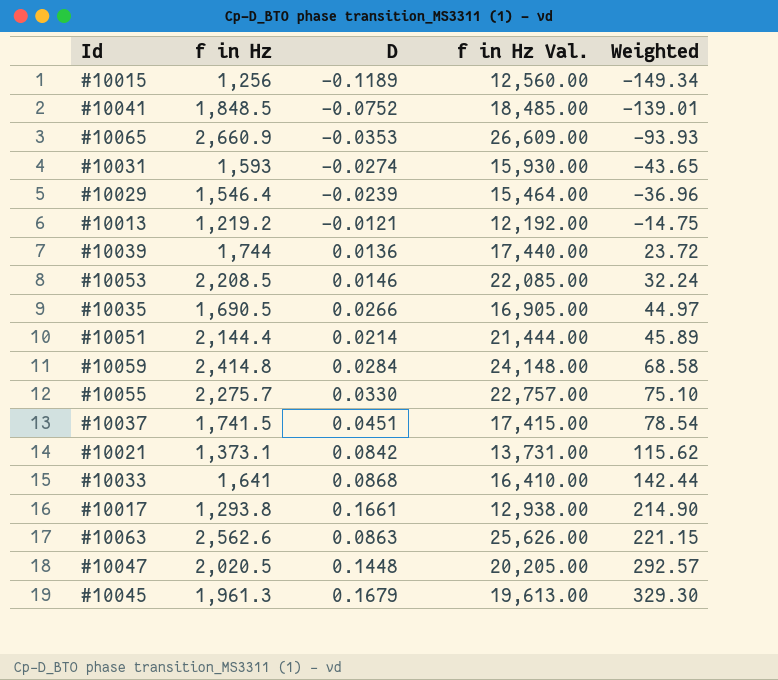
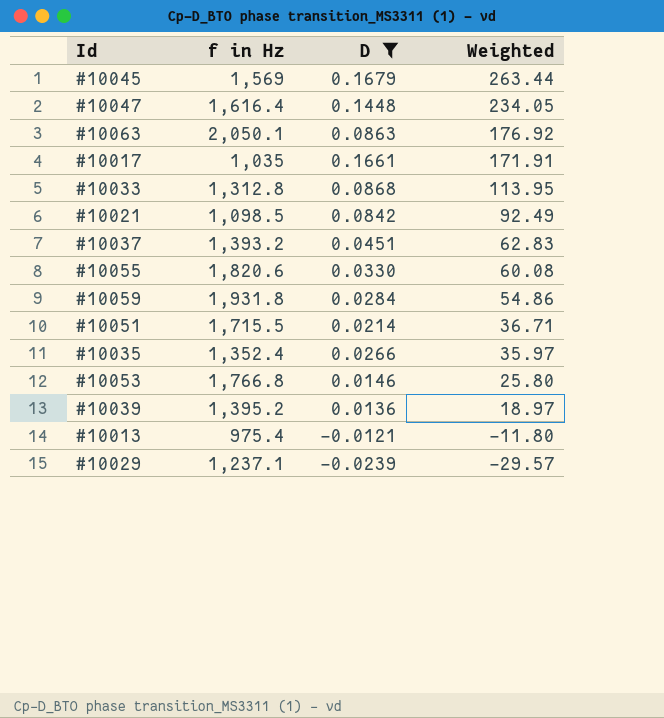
filter: none -> D >= -0.0239
row order: Weighted ascending -> Weighted descending
column f in Hz Val. | formula: [f in Hz] * 10 -> none
#10045 | f in Hz: 1,961.3 -> 1,569
#10045 | Weighted: 329.30 -> 263.44
#10047 | f in Hz: 2,020.5 -> 1,616.4
#10047 | Weighted: 292.57 -> 234.05
#10063 | f in Hz: 2,562.6 -> 2,050.1
#10063 | Weighted: 221.15 -> 176.92
#10017 | f in Hz: 1,293.8 -> 1,035
#10017 | Weighted: 214.90 -> 171.91
#10033 | f in Hz: 1,641 -> 1,312.8
#10033 | Weighted: 142.44 -> 113.95
#10021 | f in Hz: 1,373.1 -> 1,098.5
#10021 | Weighted: 115.62 -> 92.49
#10037 | f in Hz: 1,741.5 -> 1,393.2
#10037 | Weighted: 78.54 -> 62.83
#10055 | f in Hz: 2,275.7 -> 1,820.6
#10055 | Weighted: 75.10 -> 60.08
#10059 | f in Hz: 2,414.8 -> 1,931.8
#10059 | Weighted: 68.58 -> 54.86
#10051 | f in Hz: 2,144.4 -> 1,715.5
#10051 | Weighted: 45.89 -> 36.71
#10035 | f in Hz: 1,690.5 -> 1,352.4
#10035 | Weighted: 44.97 -> 35.97
#10053 | f in Hz: 2,208.5 -> 1,766.8
#10053 | Weighted: 32.24 -> 25.80
#10039 | f in Hz: 1,744 -> 1,395.2
#10039 | Weighted: 23.72 -> 18.97
#10013 | f in Hz: 1,219.2 -> 975.4
#10013 | Weighted: -14.75 -> -11.80
#10029 | f in Hz: 1,546.4 -> 1,237.1
#10029 | Weighted: -36.96 -> -29.57

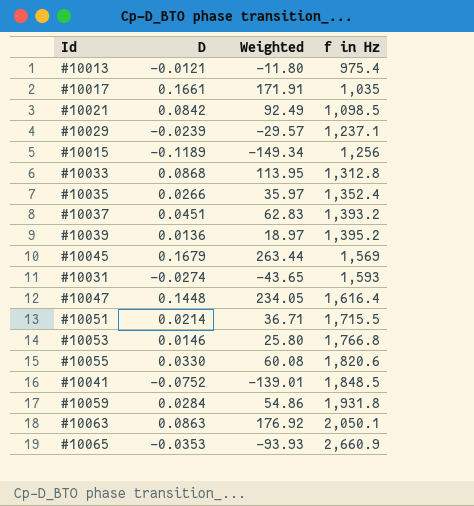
filter: D >= -0.0239 -> none
row order: Weighted descending -> f in Hz ascending
column f in Hz | position: 2 -> 4

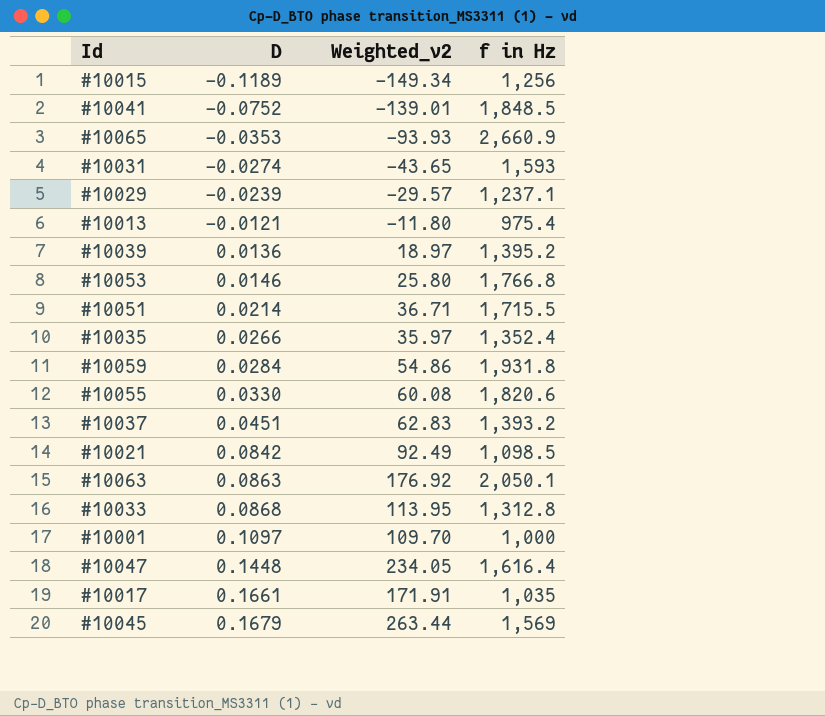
row order: f in Hz ascending -> D ascending
column name: Weighted -> Weighted_v2
row #10001: none -> 0.1097 | 109.70 | 1,000

